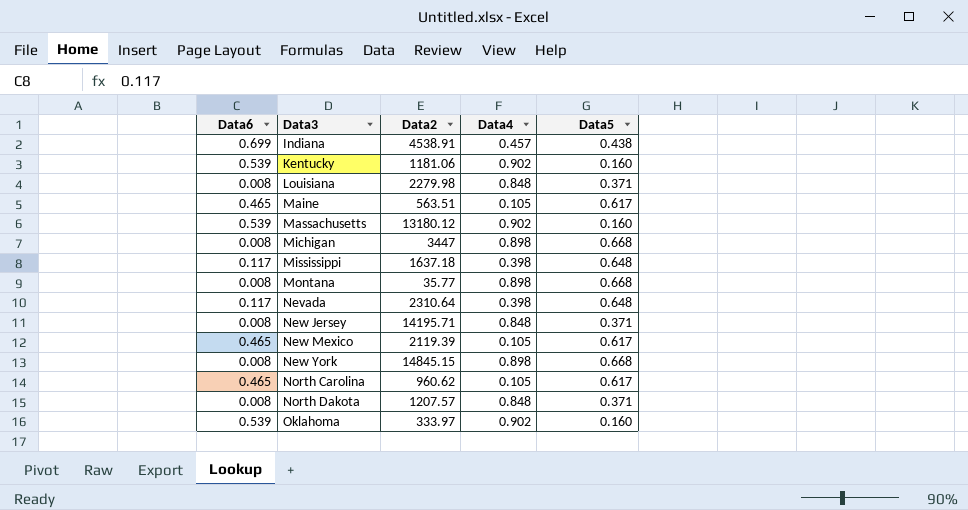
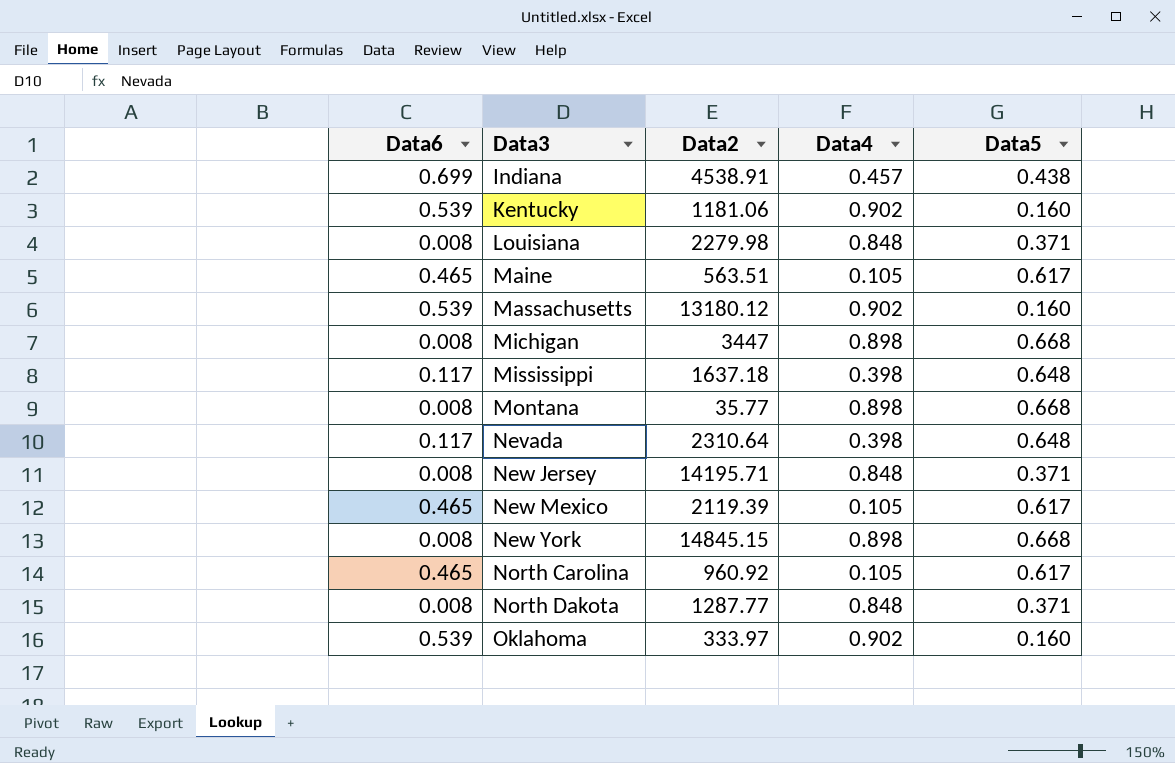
North Carolina | Data2: 960.62 -> 960.92
North Dakota | Data2: 1207.57 -> 1287.77

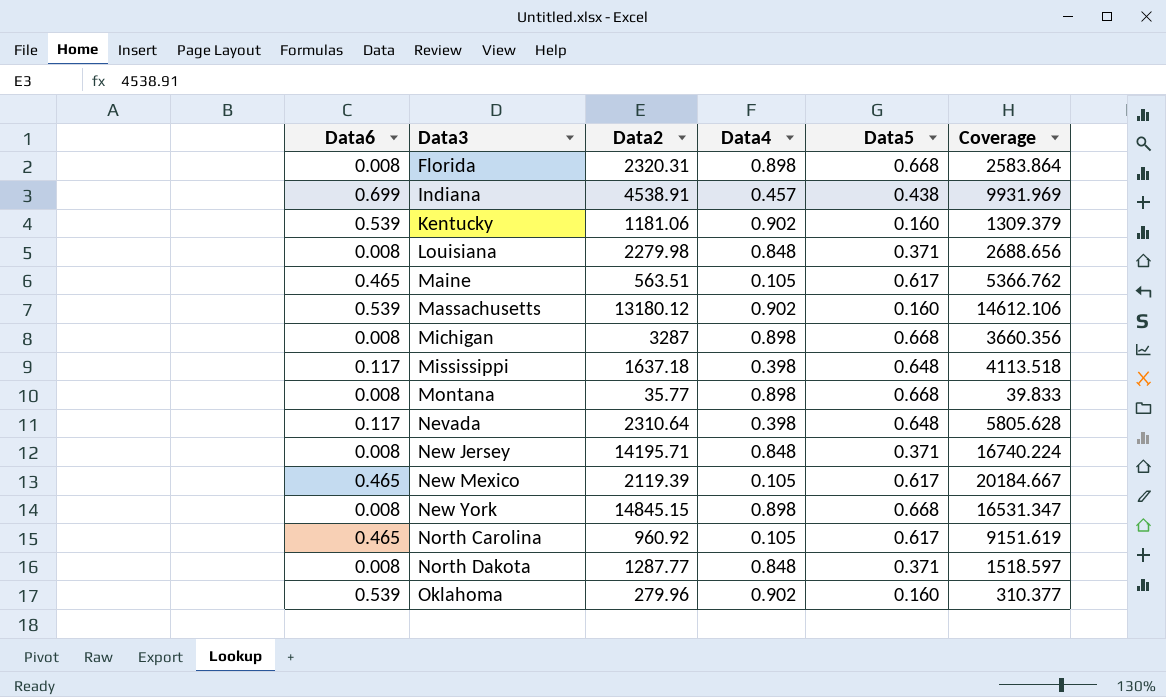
column Coverage | formula: none -> [Data2] / [Data4]
row Florida: none -> 0.008 | 2320.31 | 0.898 | 0.668 | 2583.864
Michigan | Data2: 3447 -> 3287
Oklahoma | Data2: 333.97 -> 279.96

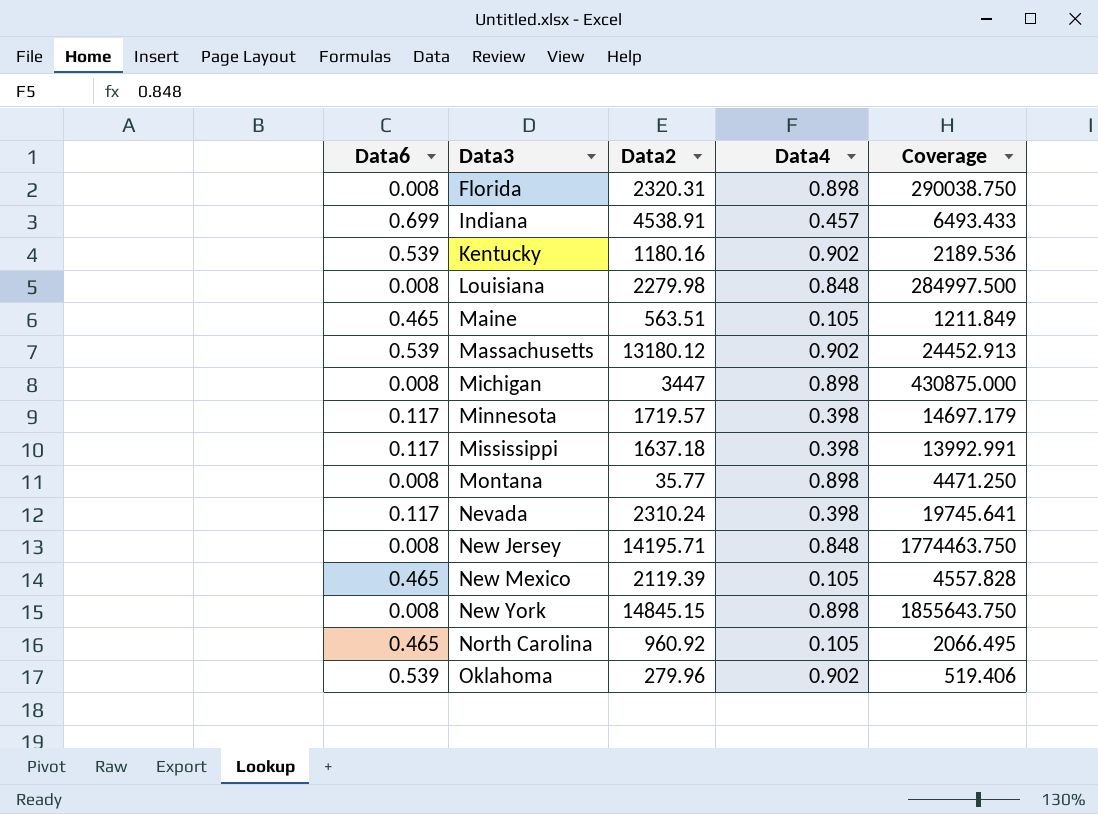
column Data5 | position: 5 -> none
column Coverage | formula: [Data2] / [Data4] -> [Data2] / [Data6]
row North Dakota: 0.008 | 1287.77 | 0.848 | 0.371 | 1518.597 -> none
Kentucky | Data2: 1181.06 -> 1180.16
Michigan | Data2: 3287 -> 3447
row Minnesota: none -> 0.117 | 1719.57 | 0.398 | 14697.179
Nevada | Data2: 2310.64 -> 2310.24

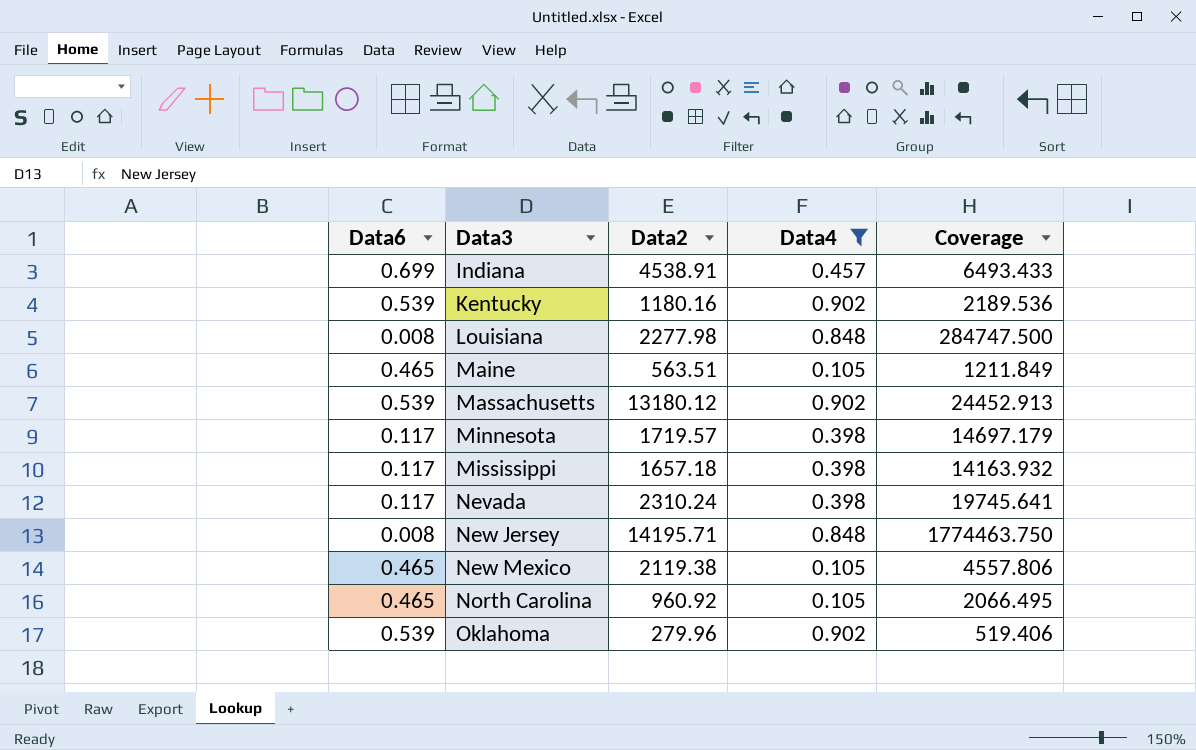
filter: none -> Data4 != 0.898
Louisiana | Data2: 2279.98 -> 2277.98
Louisiana | Coverage: 284997.500 -> 284747.500
Mississippi | Data2: 1637.18 -> 1657.18
Mississippi | Coverage: 13992.991 -> 14163.932
New Mexico | Data2: 2119.39 -> 2119.38
New Mexico | Coverage: 4557.828 -> 4557.806

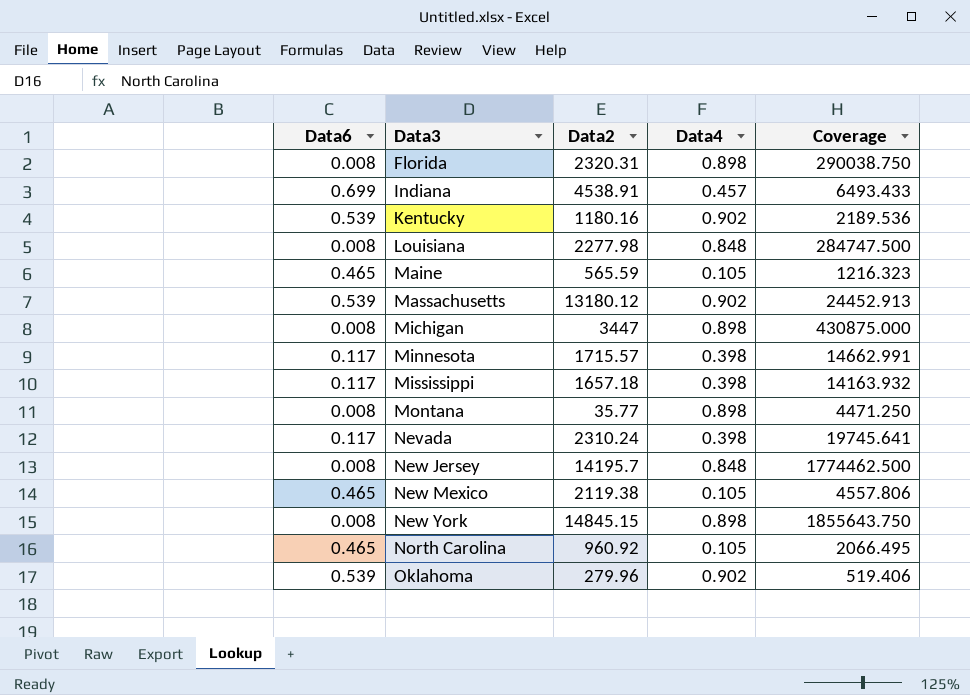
filter: Data4 != 0.898 -> none
Maine | Data2: 563.51 -> 565.59
Maine | Coverage: 1211.849 -> 1216.323
Minnesota | Data2: 1719.57 -> 1715.57
Minnesota | Coverage: 14697.179 -> 14662.991
New Jersey | Data2: 14195.71 -> 14195.7
New Jersey | Coverage: 1774463.750 -> 1774462.500

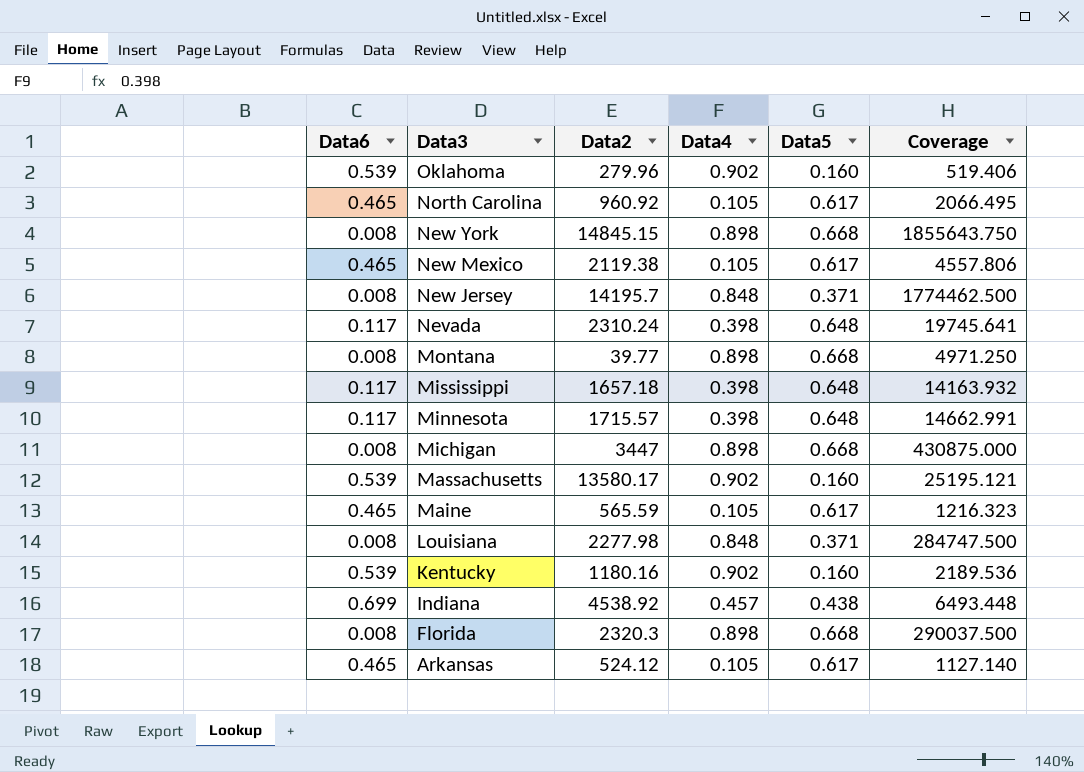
row order: Data3 ascending -> Data3 descending
column Data5 | position: none -> 5
Montana | Data2: 35.77 -> 39.77
Montana | Coverage: 4471.250 -> 4971.250
Massachusetts | Data2: 13180.12 -> 13580.17
Massachusetts | Coverage: 24452.913 -> 25195.121
Indiana | Data2: 4538.91 -> 4538.92
Indiana | Coverage: 6493.433 -> 6493.448
Florida | Data2: 2320.31 -> 2320.3
Florida | Coverage: 290038.750 -> 290037.500
row Arkansas: none -> 0.465 | 524.12 | 0.105 | 0.617 | 1127.140

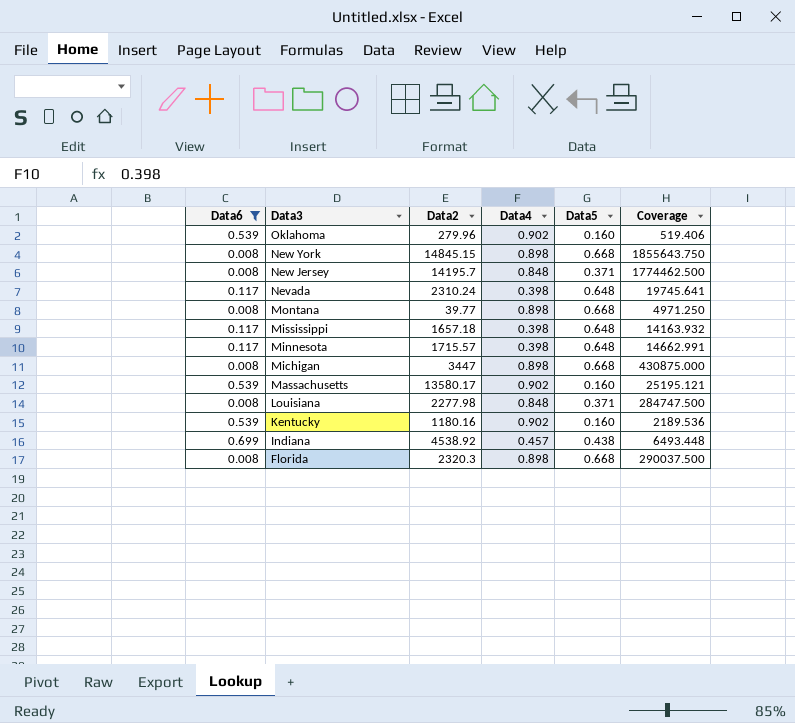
filter: none -> Data6 != 0.465

